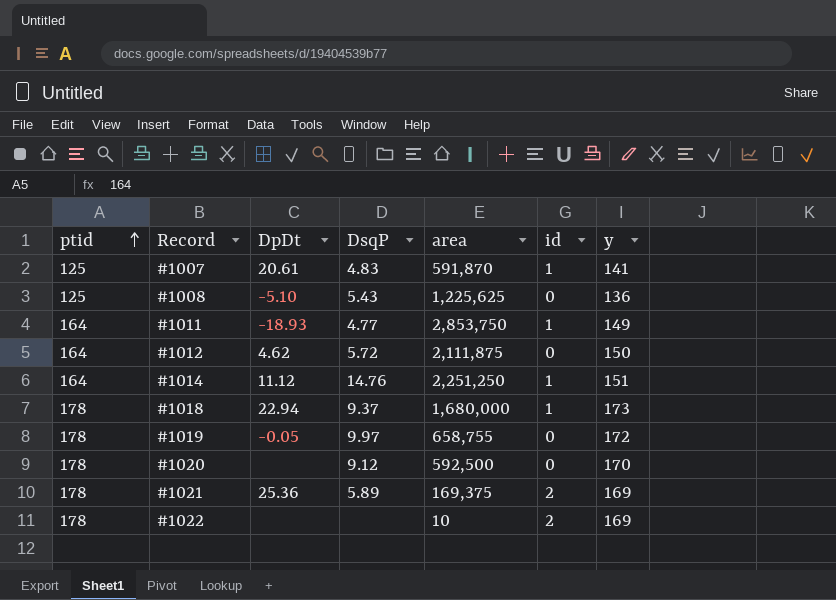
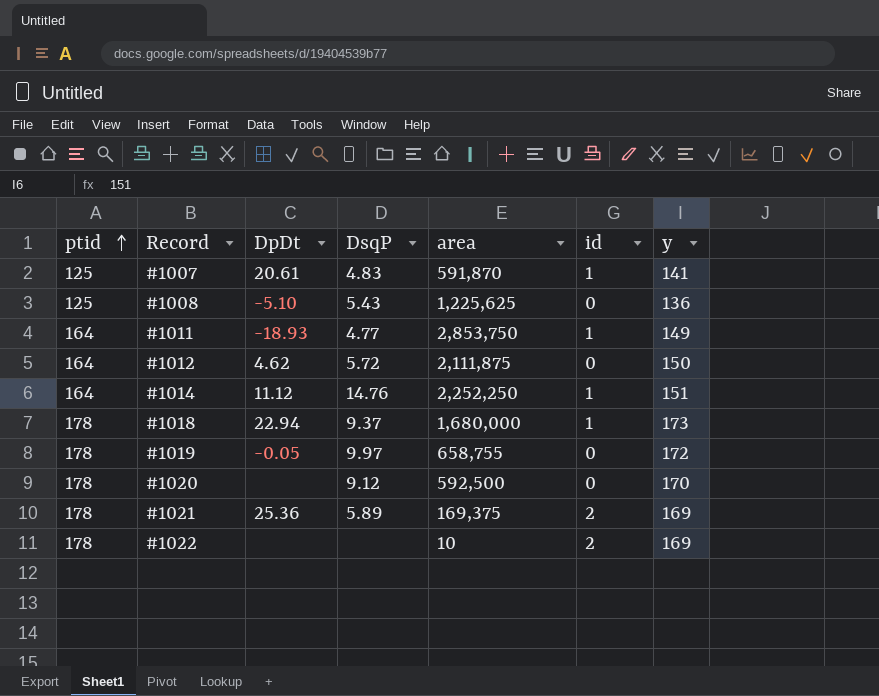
#1014 | area: 2,251,250 -> 2,252,250

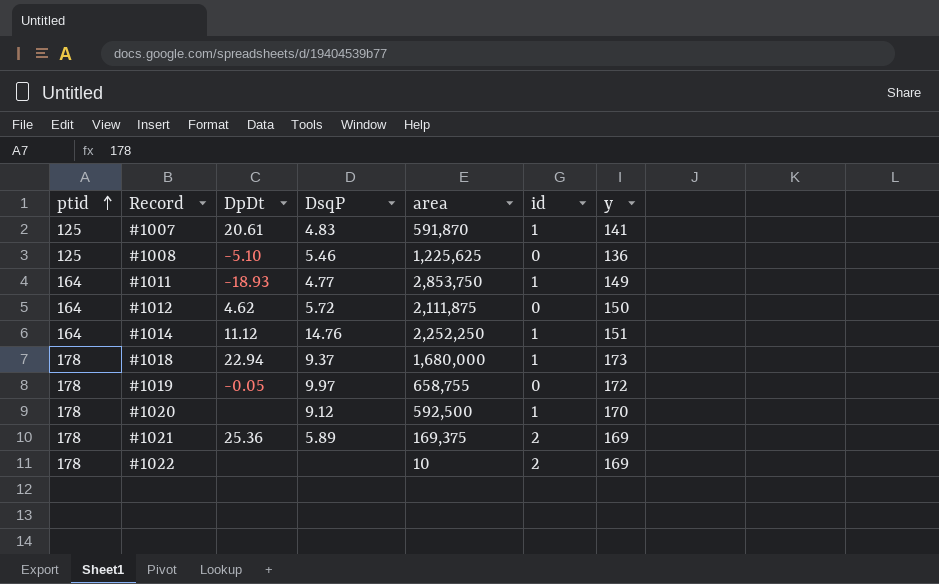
#1008 | DsqP: 5.43 -> 5.46
#1020 | id: 0 -> 1

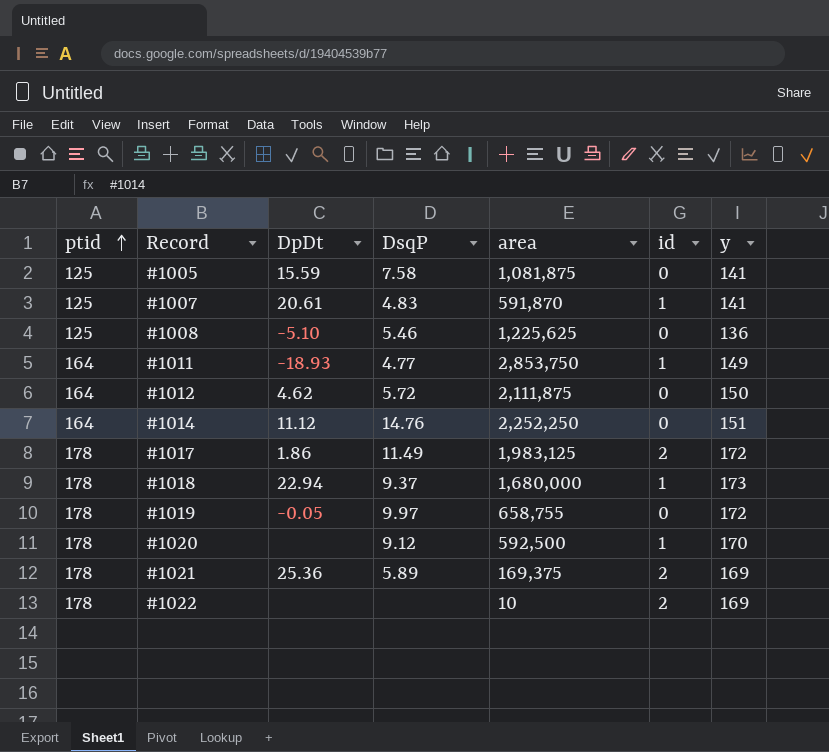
row #1005: none -> 125 | 15.59 | 7.58 | 1,081,875 | 0 | 141
#1014 | id: 1 -> 0
row #1017: none -> 178 | 1.86 | 11.49 | 1,983,125 | 2 | 172

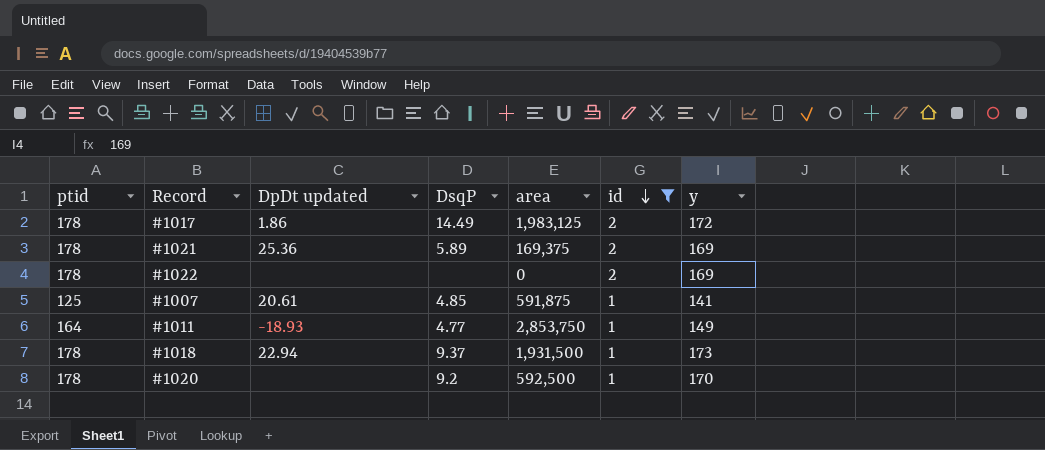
filter: none -> id != 0
row order: ptid ascending -> id descending
column name: DpDt -> DpDt updated
#1017 | DsqP: 11.49 -> 14.49
#1022 | area: 10 -> 0
#1007 | DsqP: 4.83 -> 4.85
#1007 | area: 591,870 -> 591,875
#1018 | area: 1,680,000 -> 1,931,500
#1020 | DsqP: 9.12 -> 9.2

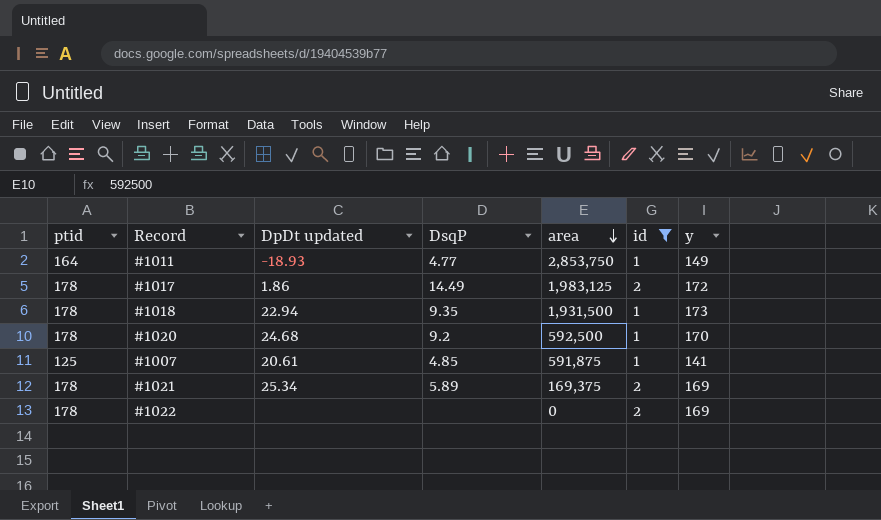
row order: id descending -> area descending
#1018 | DsqP: 9.37 -> 9.35
#1020 | DpDt updated: none -> 24.68
#1021 | DpDt updated: 25.36 -> 25.34

